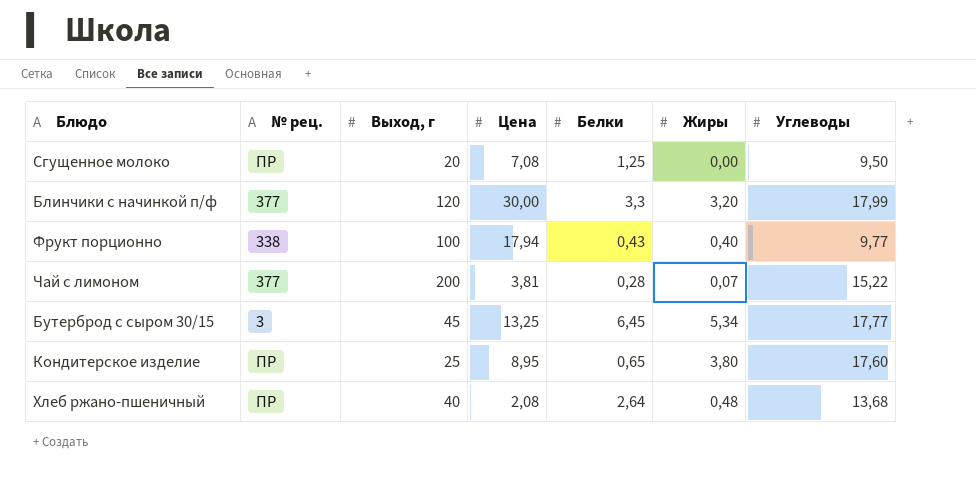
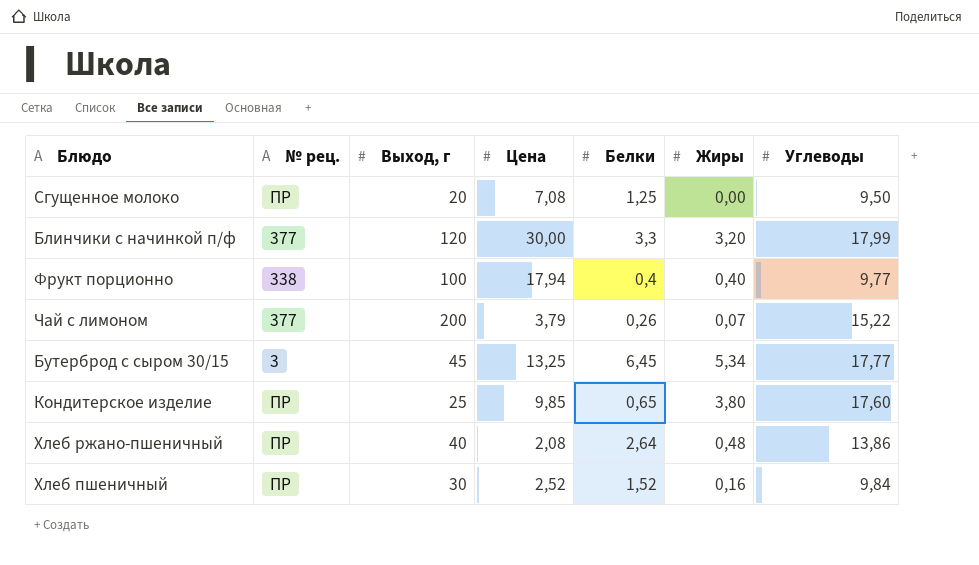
Фрукт порционно | Белки: 0,43 -> 0,4
Чай с лимоном | Цена: 3,81 -> 3,79
Чай с лимоном | Белки: 0,28 -> 0,26
Кондитерское изделие | Цена: 8,95 -> 9,85
Хлеб ржано-пшеничный | Углеводы: 13,68 -> 13,86
row Хлеб пшеничный: none -> ПР | 30 | 2,52 | 1,52 | 0,16 | 9,84

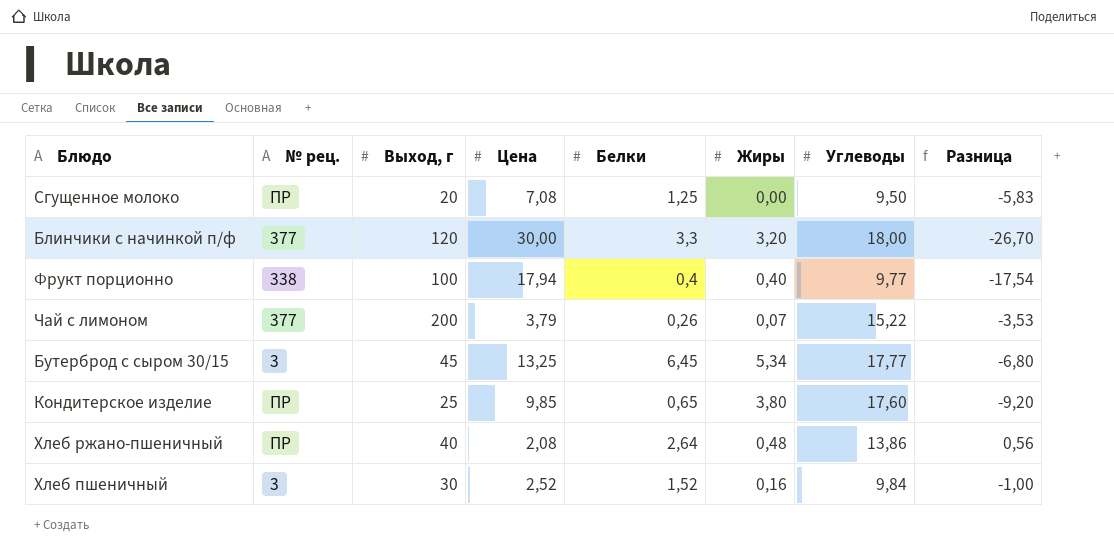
column Разница | formula: none -> [Белки] - [Цена]
Блинчики с начинкой п/ф | Углеводы: 17,99 -> 18,00
Хлеб пшеничный | № рец.: ПР -> 3

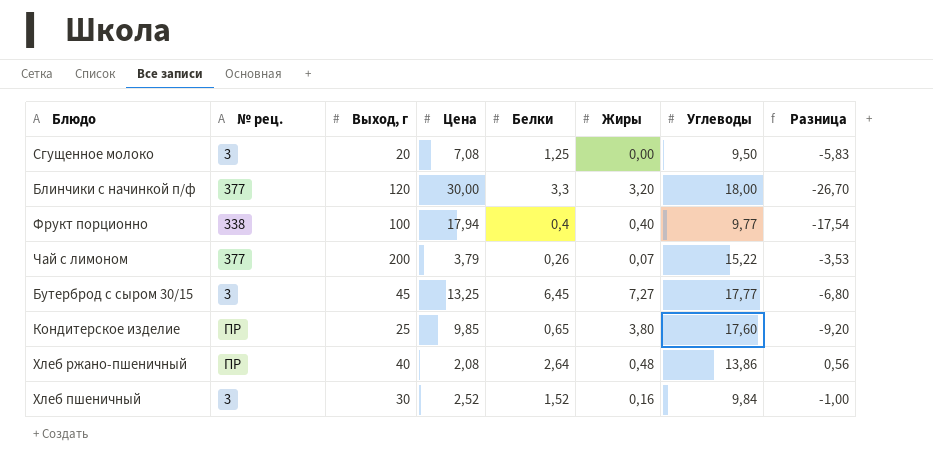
Сгущенное молоко | № рец.: ПР -> 3
Бутерброд с сыром 30/15 | Жиры: 5,34 -> 7,27

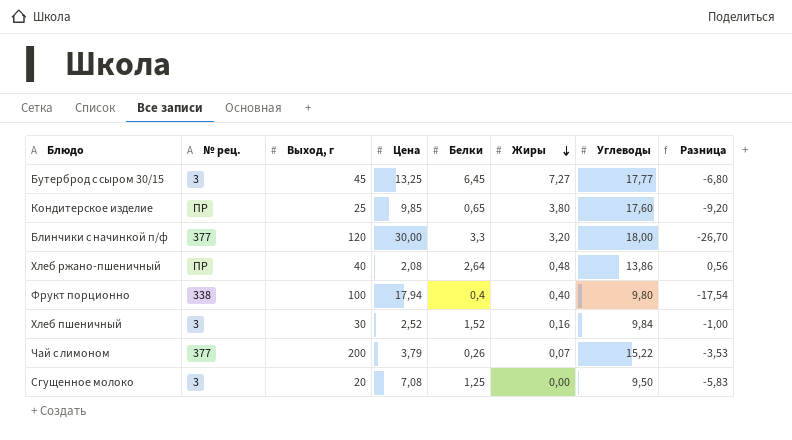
row order: none -> Жиры descending
Фрукт порционно | Углеводы: 9,77 -> 9,80

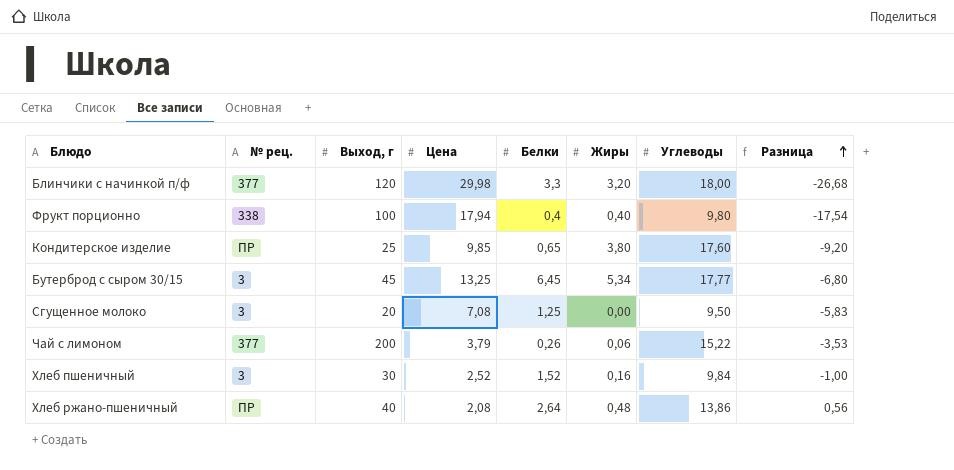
row order: Жиры descending -> Разница ascending
Блинчики с начинкой п/ф | Цена: 30,00 -> 29,98
Блинчики с начинкой п/ф | Разница: -26,70 -> -26,68
Бутерброд с сыром 30/15 | Жиры: 7,27 -> 5,34
Чай с лимоном | Жиры: 0,07 -> 0,06

